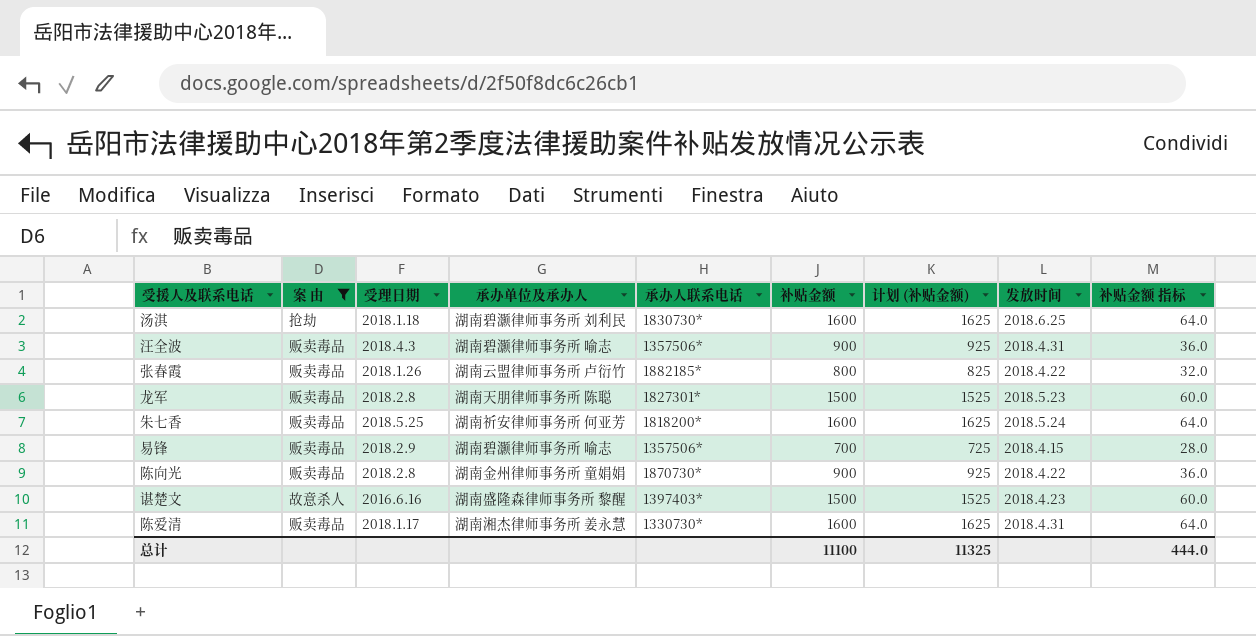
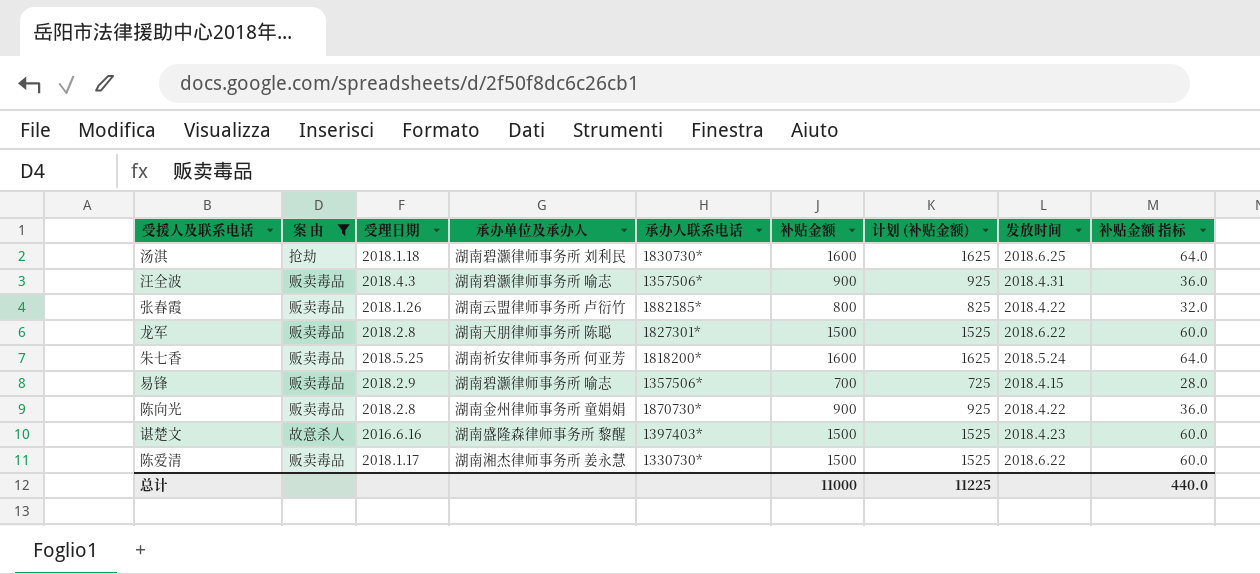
龙军 | 发放时间: 2018.5.23 -> 2018.6.22
陈爱清 | 补贴金额: 1600 -> 1500
陈爱清 | 计划 (补贴金额): 1625 -> 1525
陈爱清 | 发放时间: 2018.4.31 -> 2018.6.22
陈爱清 | 补贴金额 指标: 64.0 -> 60.0
总计 | 补贴金额: 11100 -> 11000
总计 | 计划 (补贴金额): 11325 -> 11225
总计 | 补贴金额 指标: 444.0 -> 440.0

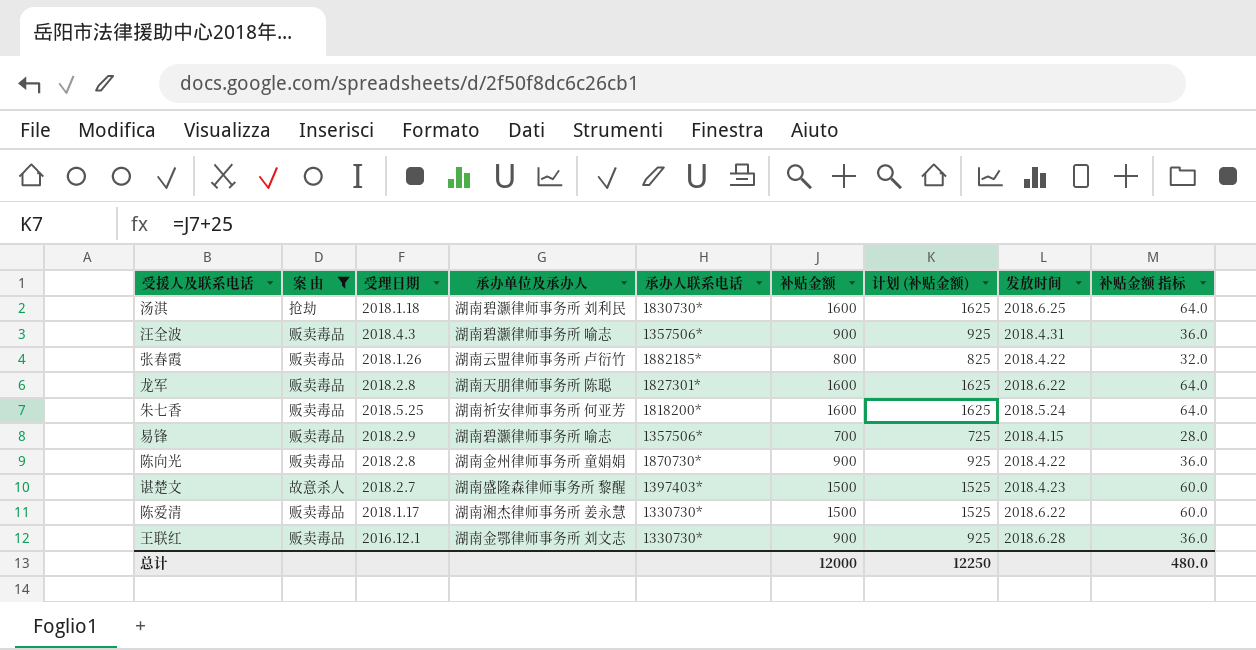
龙军 | 补贴金额: 1500 -> 1600
龙军 | 计划 (补贴金额): 1525 -> 1625
龙军 | 补贴金额 指标: 60.0 -> 64.0
谌楚文 | 受理日期: 2016.6.16 -> 2018.2.7
row 王联红: none -> 贩卖毒品 | 2016.12.1 | 湖南金鄂律师事务所 刘文志 | 1330730* | 900 | 925 | 2018.6.28 | 36.0
总计 | 补贴金额: 11000 -> 12000
总计 | 计划 (补贴金额): 11225 -> 12250
总计 | 补贴金额 指标: 440.0 -> 480.0

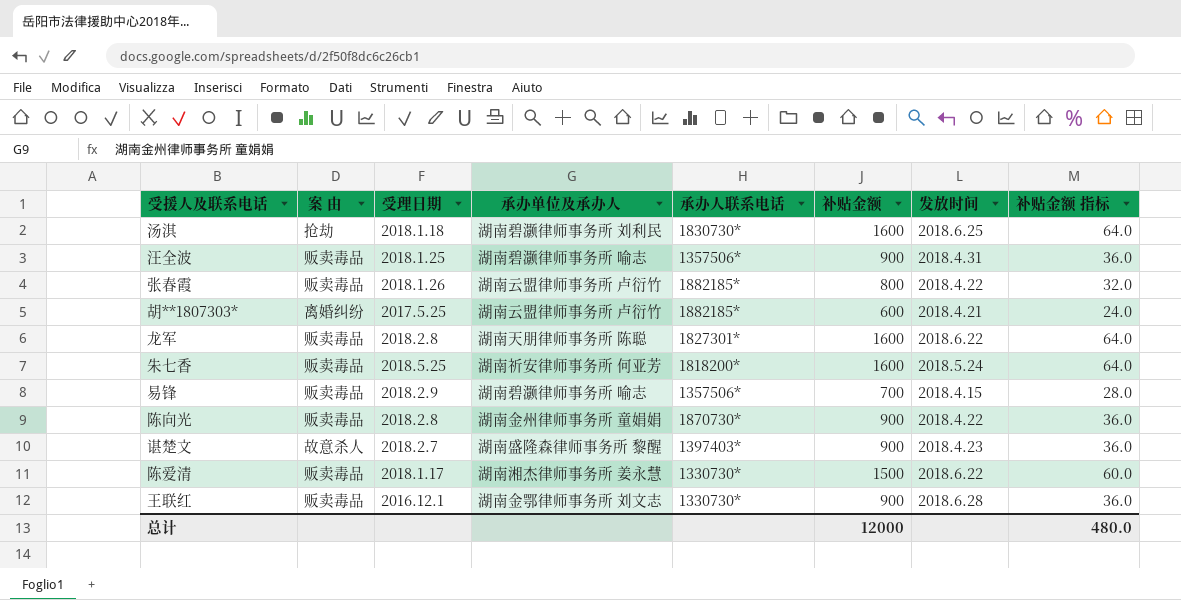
filter: 案 由 != 离婚纠纷 -> none
column 计划 (补贴金额) | formula: [补贴金额] + 25 -> none
汪全波 | 受理日期: 2018.4.3 -> 2018.1.25
谌楚文 | 补贴金额: 1500 -> 900
谌楚文 | 补贴金额 指标: 60.0 -> 36.0

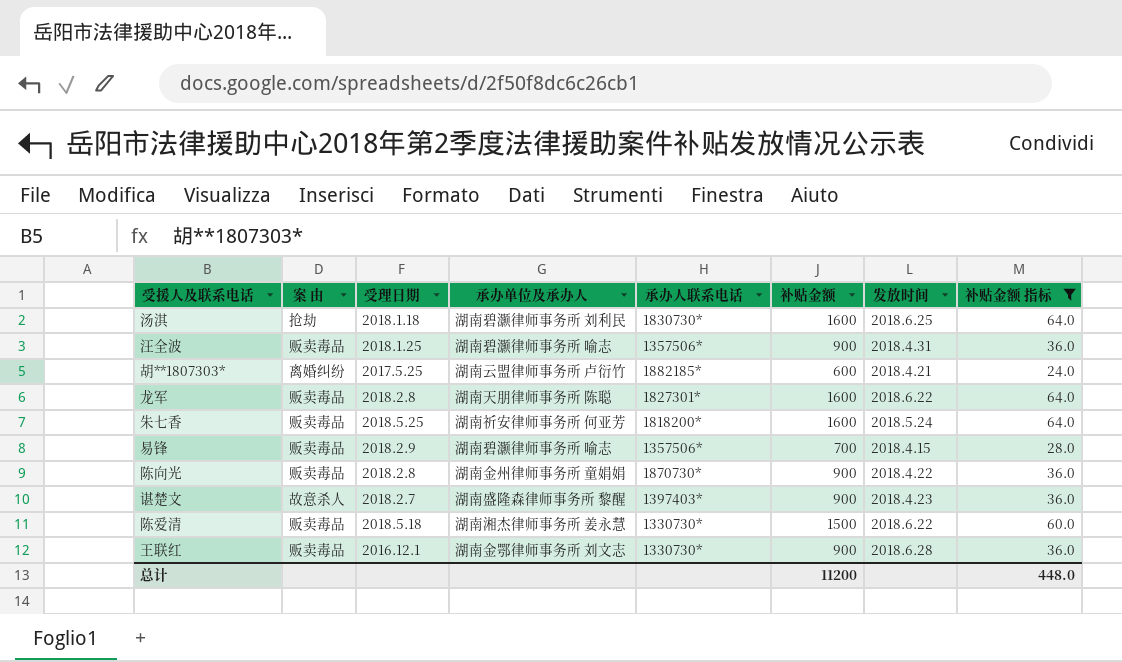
filter: none -> 补贴金额 指标 != 32.0
陈爱清 | 受理日期: 2018.1.17 -> 2018.5.18
总计 | 补贴金额: 12000 -> 11200
总计 | 补贴金额 指标: 480.0 -> 448.0

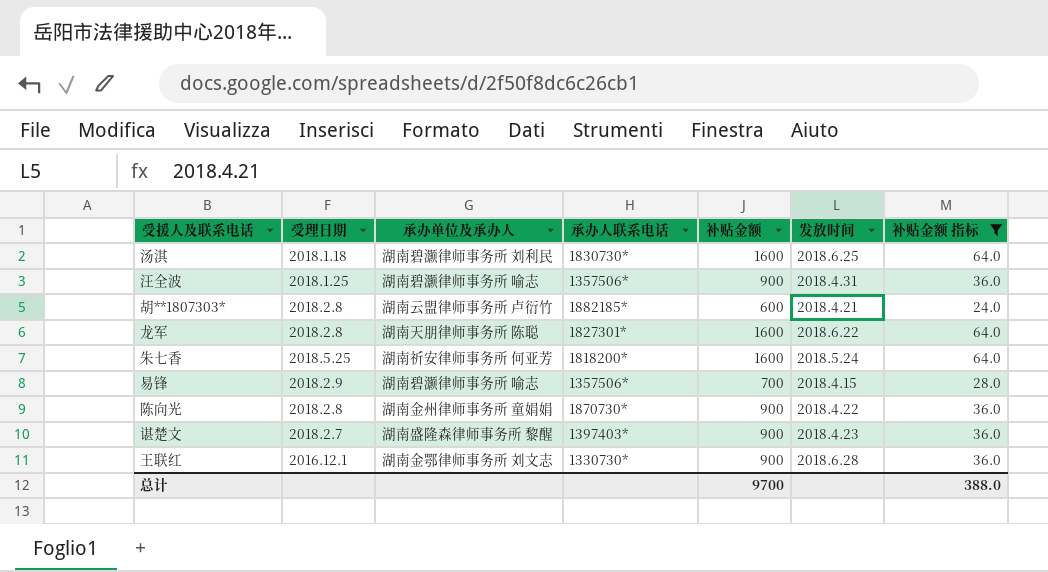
column 案 由 | position: 2 -> none
row 陈爱清: 贩卖毒品 | 2018.5.18 | 湖南湘杰律师事务所 姜永慧 | 1330730* | 1500 | 2018.6.22 | 60.0 -> none
胡**1807303* | 受理日期: 2017.5.25 -> 2018.2.8
总计 | 补贴金额: 11200 -> 9700
总计 | 补贴金额 指标: 448.0 -> 388.0

